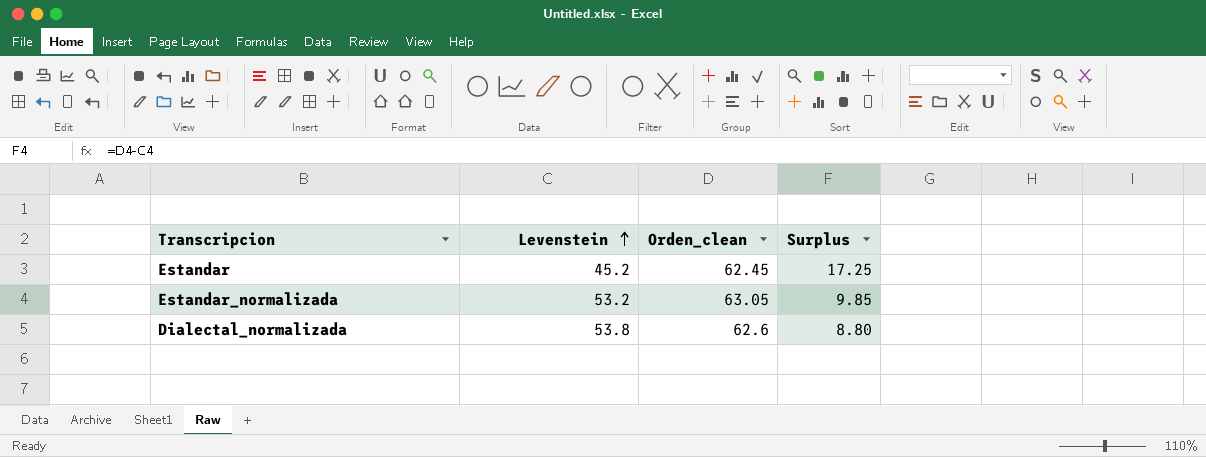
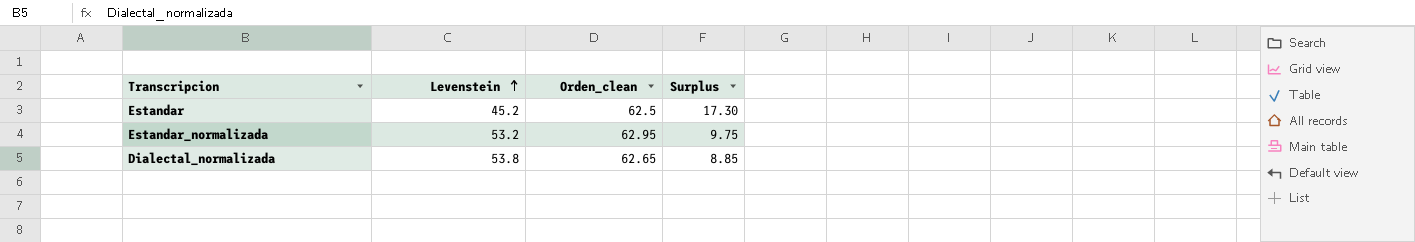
Estandar | Orden_clean: 62.45 -> 62.5
Estandar | Surplus: 17.25 -> 17.30
Estandar_normalizada | Orden_clean: 63.05 -> 62.95
Estandar_normalizada | Surplus: 9.85 -> 9.75
Dialectal_normalizada | Orden_clean: 62.6 -> 62.65
Dialectal_normalizada | Surplus: 8.80 -> 8.85

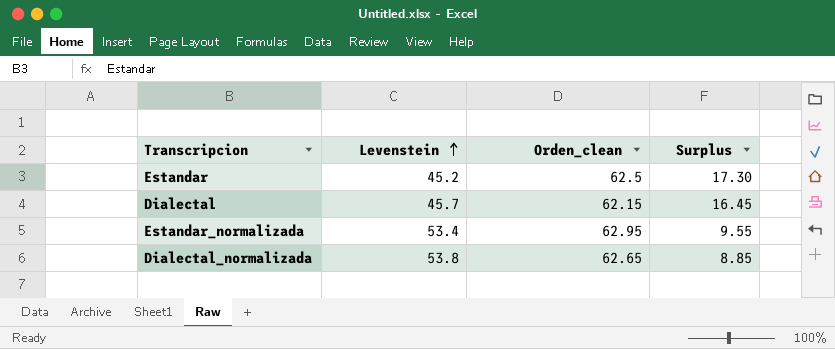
row Dialectal: none -> 45.7 | 62.15 | 16.45
Estandar_normalizada | Levenstein: 53.2 -> 53.4
Estandar_normalizada | Surplus: 9.75 -> 9.55

